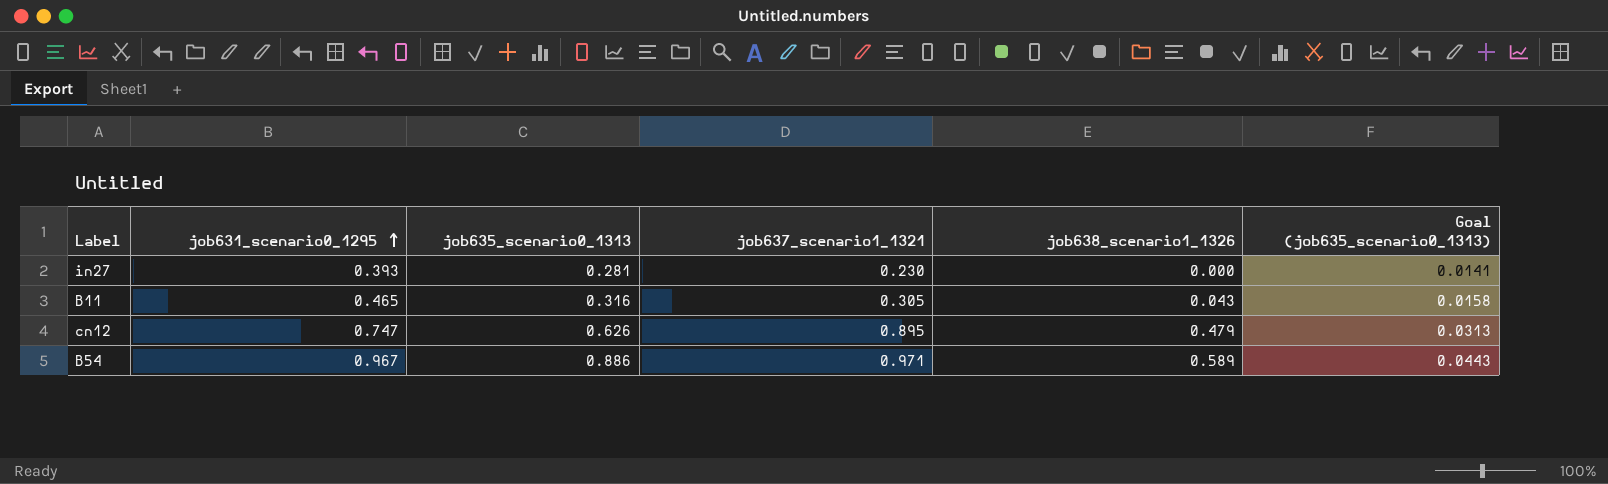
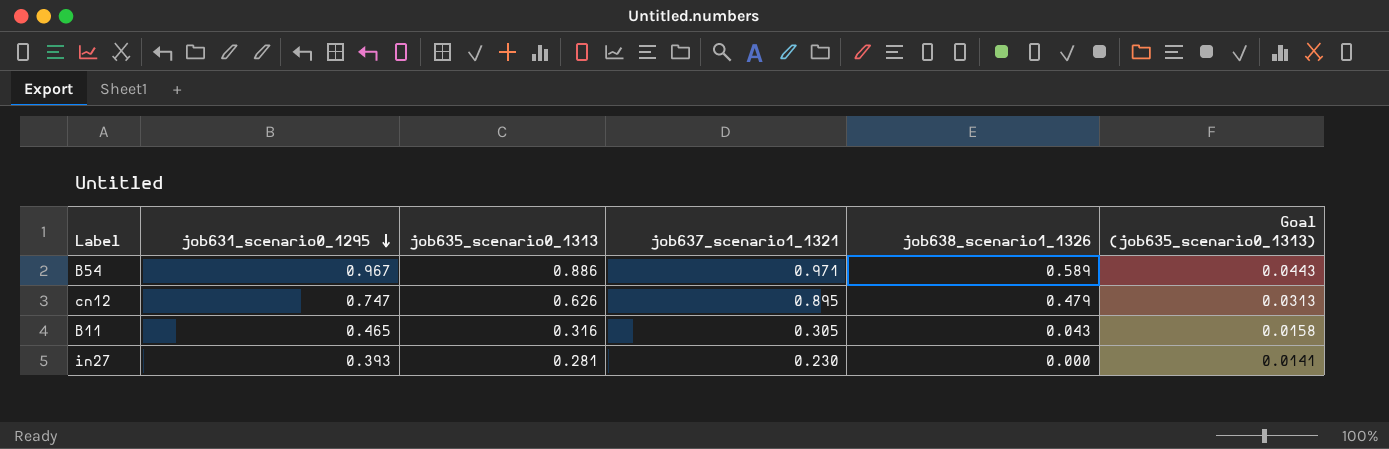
row order: job631_scenario0_1295 ascending -> job631_scenario0_1295 descending

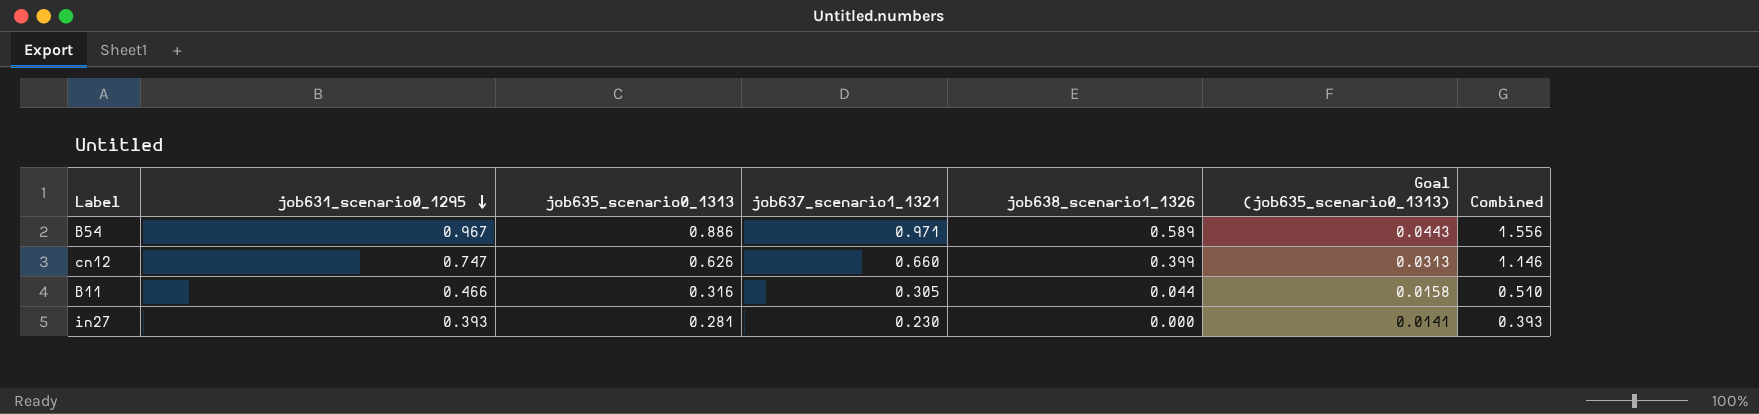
column Combined | formula: none -> [job631_scenario0_1295] + [job638_scenario1_1326]
cn12 | job637_scenario1_1321: 0.895 -> 0.660
cn12 | job638_scenario1_1326: 0.479 -> 0.399
B11 | job631_scenario0_1295: 0.465 -> 0.466
B11 | job638_scenario1_1326: 0.043 -> 0.044

